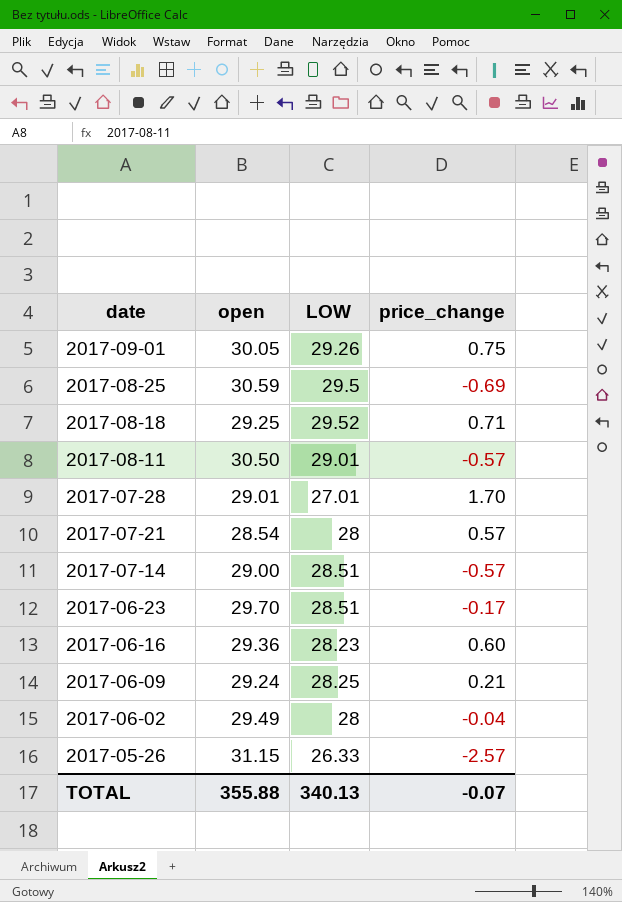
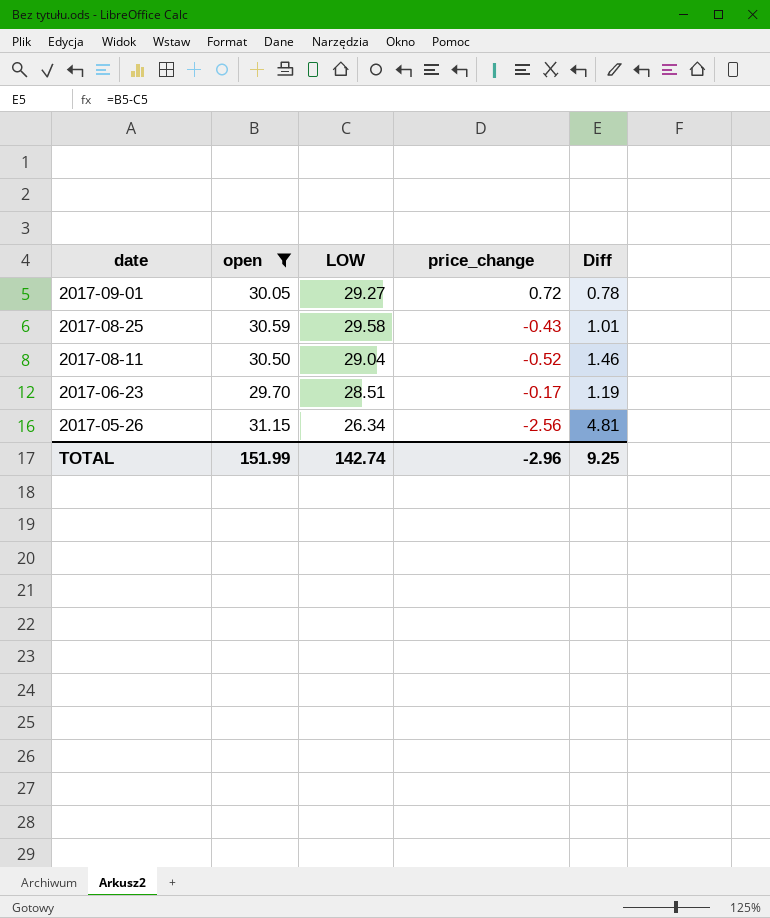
filter: none -> open >= 29.70
column Diff | formula: none -> [open] - [LOW]
2017-09-01 | LOW: 29.26 -> 29.27
2017-09-01 | price_change: 0.75 -> 0.72
2017-08-25 | LOW: 29.5 -> 29.58
2017-08-25 | price_change: -0.69 -> -0.43
2017-08-11 | LOW: 29.01 -> 29.04
2017-08-11 | price_change: -0.57 -> -0.52
2017-05-26 | LOW: 26.33 -> 26.34
2017-05-26 | price_change: -2.57 -> -2.56
TOTAL | open: 355.88 -> 151.99
TOTAL | LOW: 340.13 -> 142.74
TOTAL | price_change: -0.07 -> -2.96

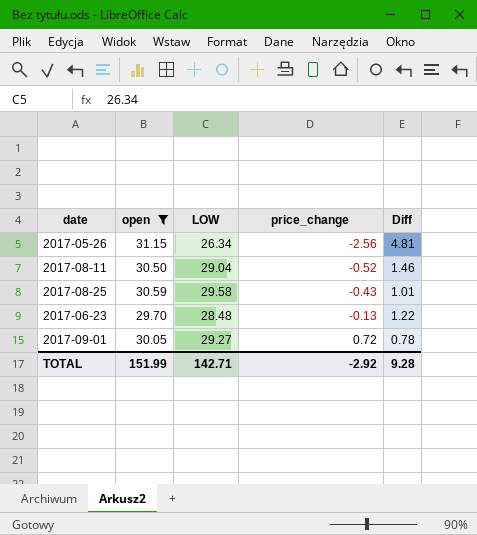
row order: date descending -> price_change ascending
2017-06-23 | LOW: 28.51 -> 28.48
2017-06-23 | price_change: -0.17 -> -0.13
2017-06-23 | Diff: 1.19 -> 1.22
TOTAL | LOW: 142.74 -> 142.71
TOTAL | price_change: -2.96 -> -2.92
TOTAL | Diff: 9.25 -> 9.28

